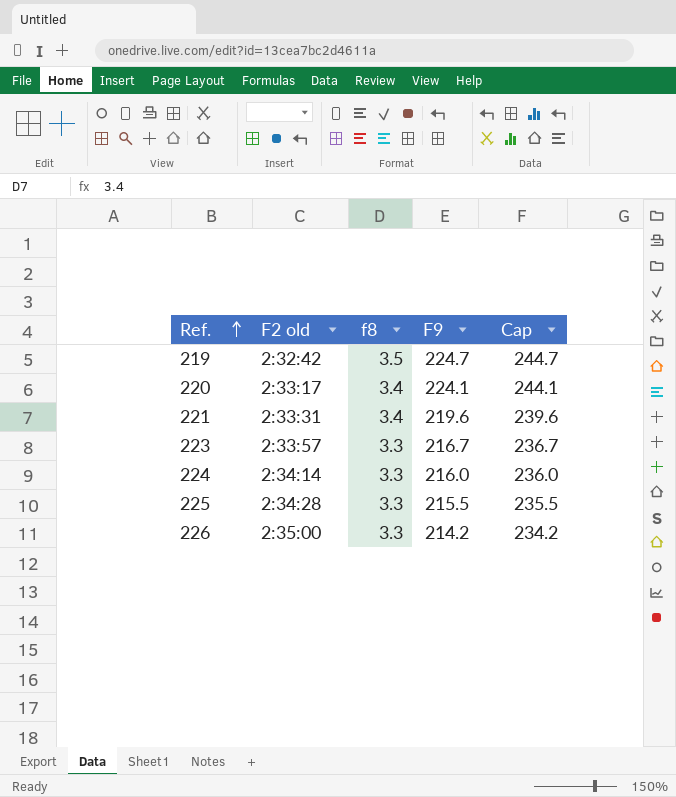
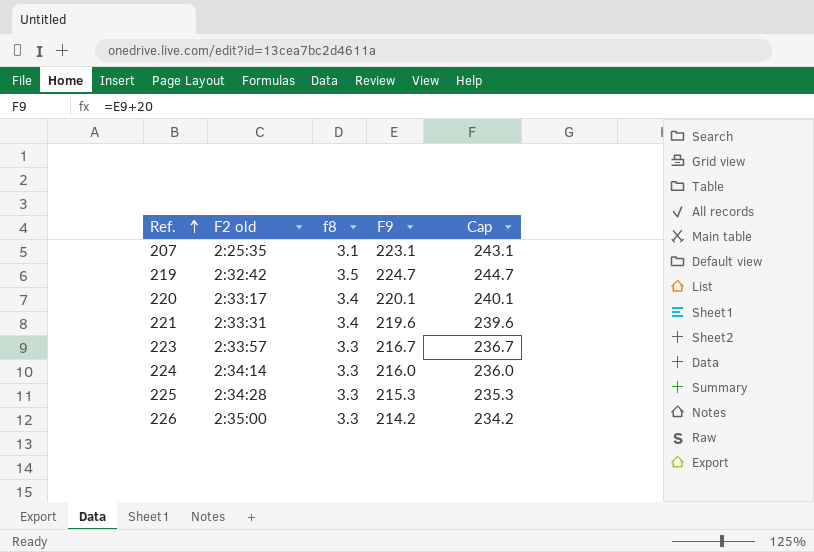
row 207: none -> 2:25:35 | 3.1 | 223.1 | 243.1
220 | F9: 224.1 -> 220.1
220 | Cap: 244.1 -> 240.1
225 | F9: 215.5 -> 215.3
225 | Cap: 235.5 -> 235.3

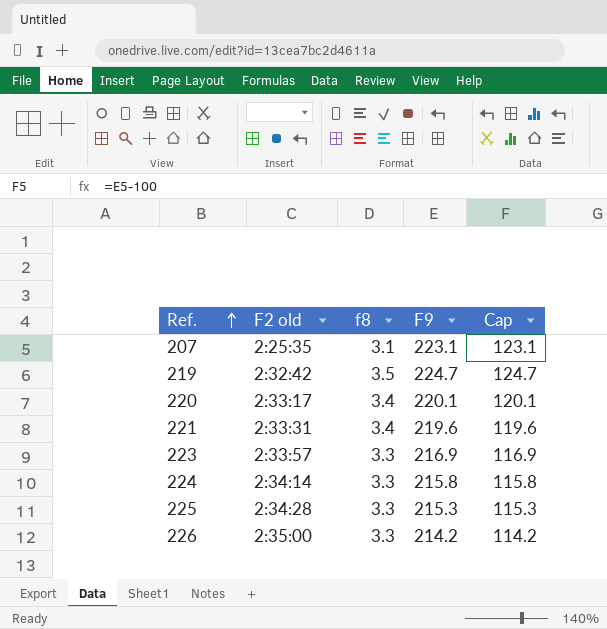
column Cap | formula: [F9] + 20 -> [F9] - 100
223 | F9: 216.7 -> 216.9
224 | F9: 216.0 -> 215.8

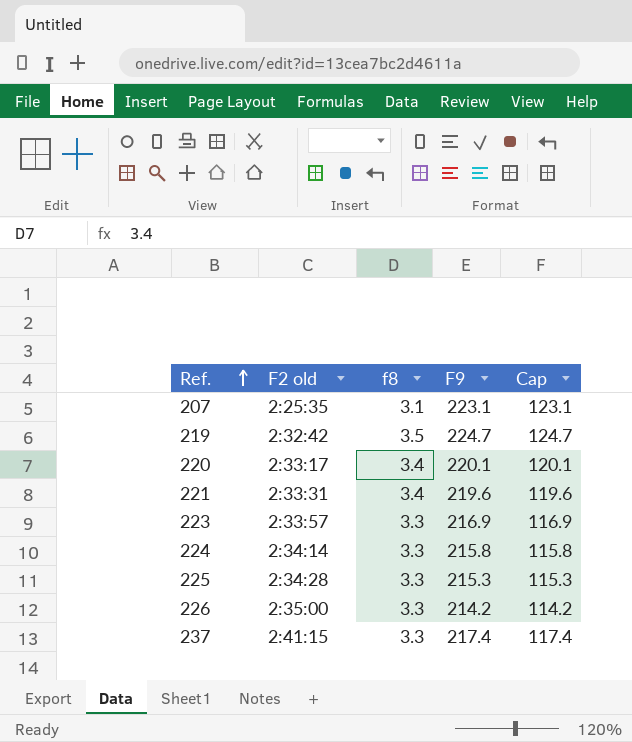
row 237: none -> 2:41:15 | 3.3 | 217.4 | 117.4

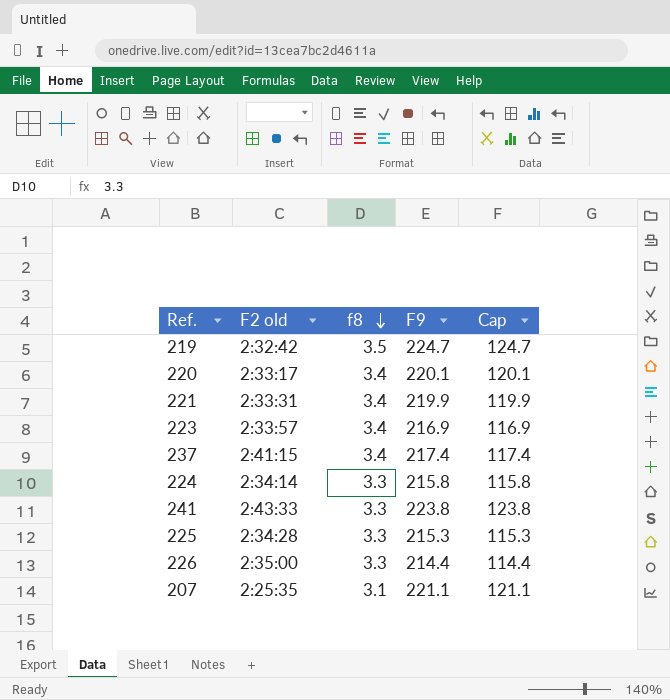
row order: Ref. ascending -> f8 descending
221 | F9: 219.6 -> 219.9
221 | Cap: 119.6 -> 119.9
223 | f8: 3.3 -> 3.4
237 | f8: 3.3 -> 3.4
row 241: none -> 2:43:33 | 3.3 | 223.8 | 123.8
226 | F9: 214.2 -> 214.4
226 | Cap: 114.2 -> 114.4
207 | F9: 223.1 -> 221.1
207 | Cap: 123.1 -> 121.1

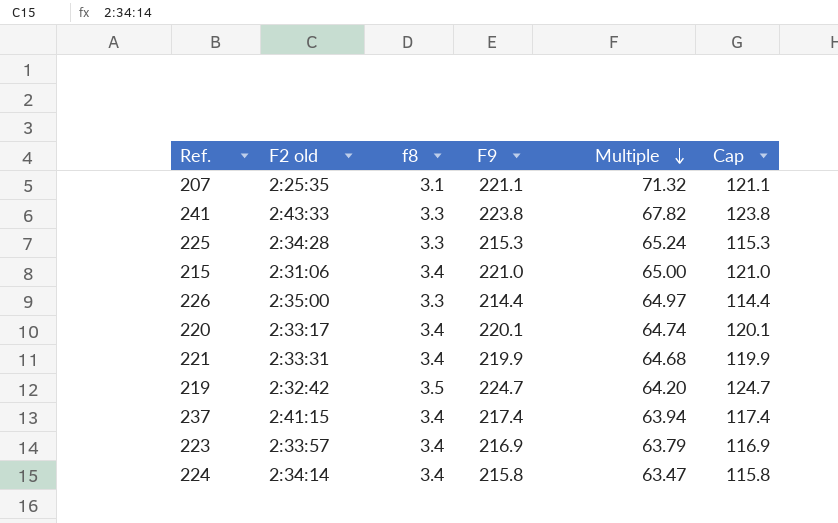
row order: f8 descending -> Multiple descending
column Multiple | formula: none -> [F9] / [f8]
row 215: none -> 2:31:06 | 3.4 | 221.0 | 65.00 | 121.0
224 | f8: 3.3 -> 3.4

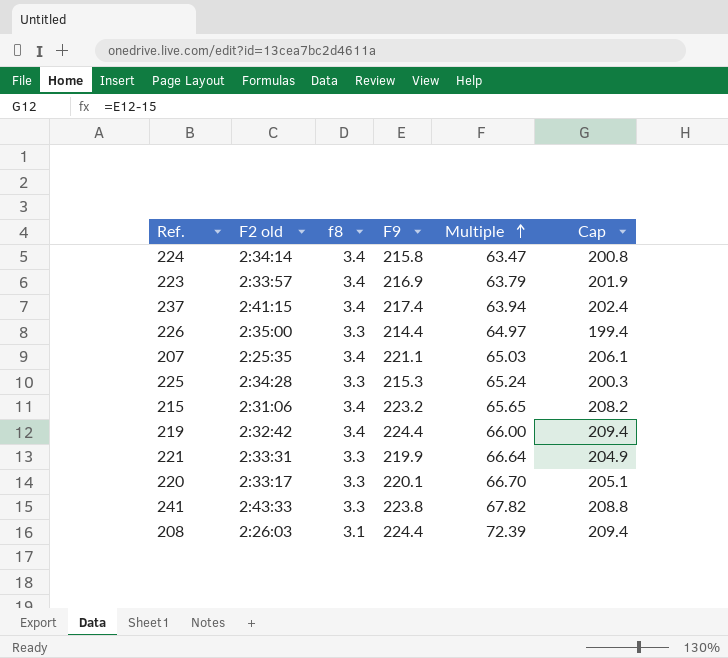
row order: Multiple descending -> Multiple ascending
column Cap | formula: [F9] - 100 -> [F9] - 15
207 | f8: 3.1 -> 3.4
207 | Multiple: 71.32 -> 65.03
215 | F9: 221.0 -> 223.2
215 | Multiple: 65.00 -> 65.65
219 | f8: 3.5 -> 3.4
219 | F9: 224.7 -> 224.4
219 | Multiple: 64.20 -> 66.00
221 | f8: 3.4 -> 3.3
221 | Multiple: 64.68 -> 66.64
220 | f8: 3.4 -> 3.3
220 | Multiple: 64.74 -> 66.70
row 208: none -> 2:26:03 | 3.1 | 224.4 | 72.39 | 209.4

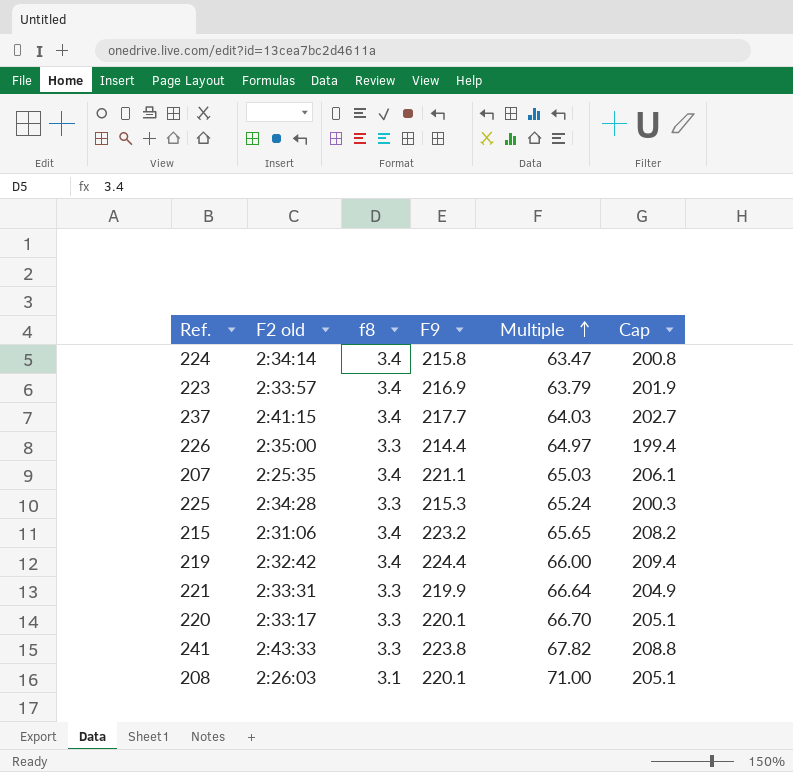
237 | F9: 217.4 -> 217.7
237 | Multiple: 63.94 -> 64.03
237 | Cap: 202.4 -> 202.7
208 | F9: 224.4 -> 220.1
208 | Multiple: 72.39 -> 71.00
208 | Cap: 209.4 -> 205.1

